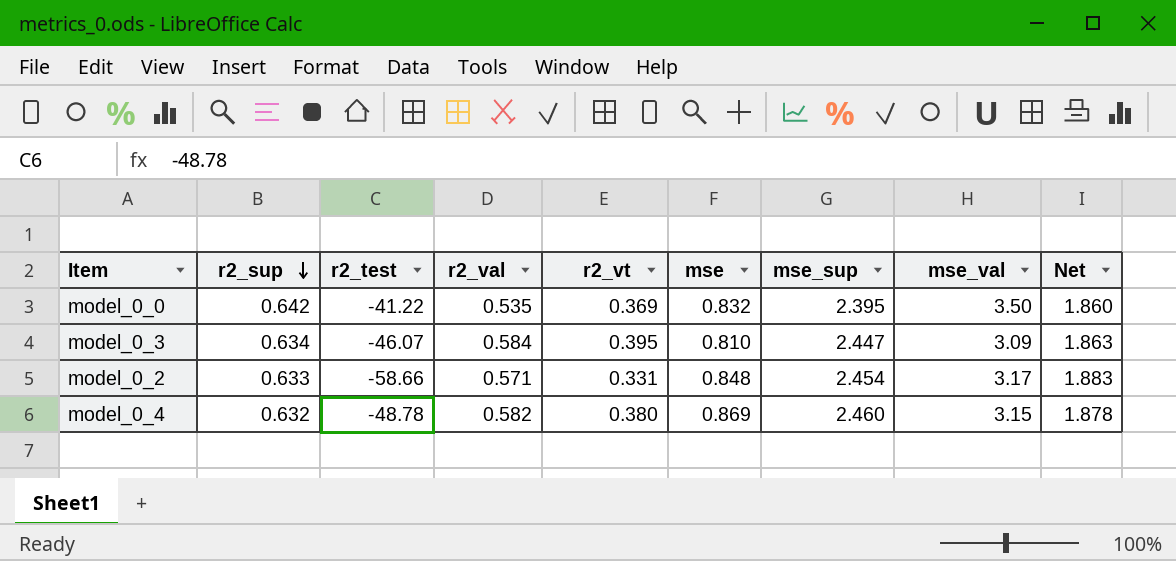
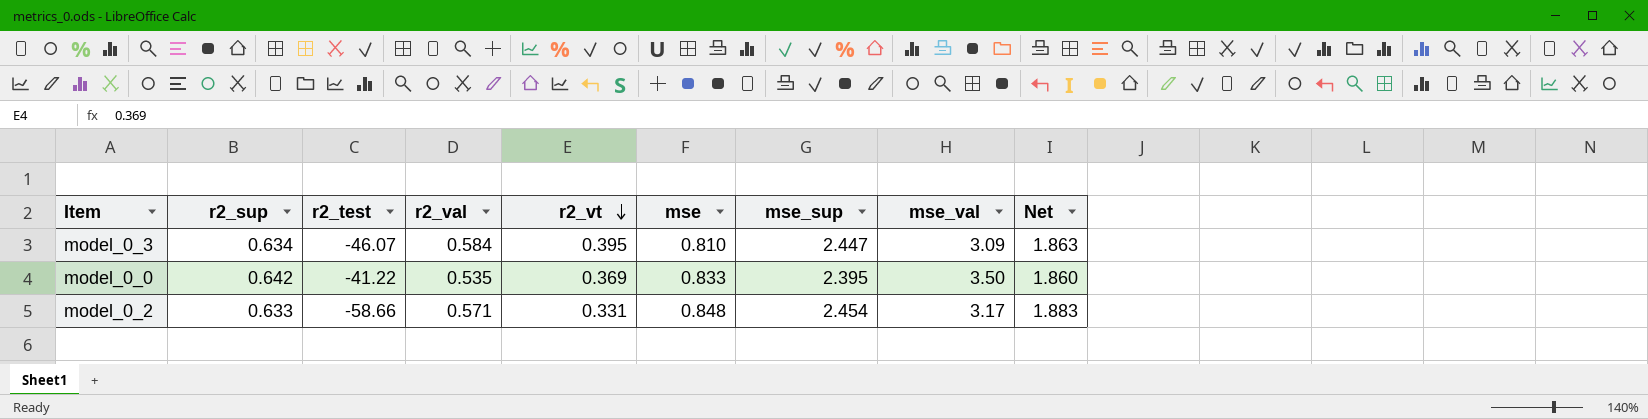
row order: r2_sup descending -> r2_vt descending
row model_0_4: 0.632 | -48.78 | 0.582 | 0.380 | 0.869 | 2.460 | 3.15 | 1.878 -> none
model_0_0 | mse: 0.832 -> 0.833

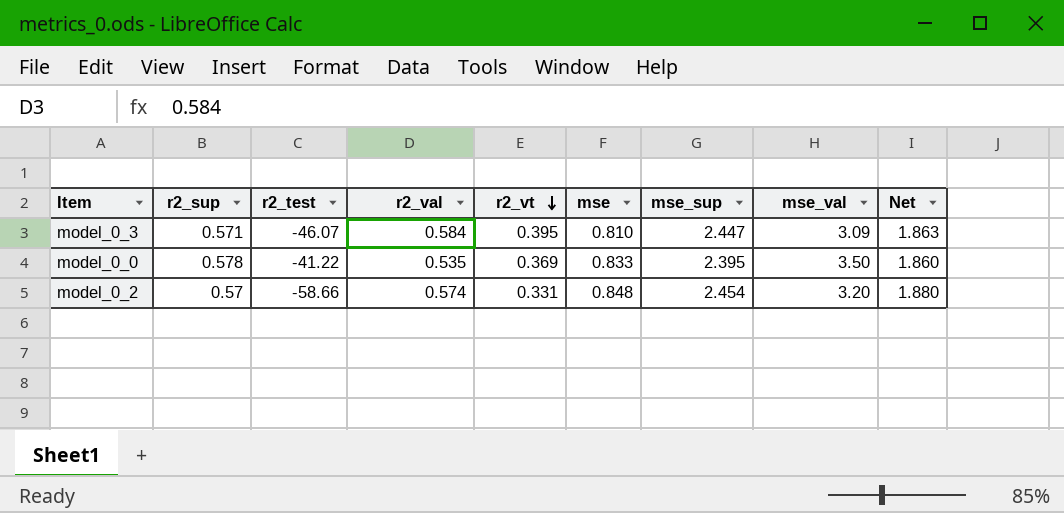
model_0_3 | r2_sup: 0.634 -> 0.571
model_0_0 | r2_sup: 0.642 -> 0.578
model_0_2 | r2_sup: 0.633 -> 0.57
model_0_2 | r2_val: 0.571 -> 0.574
model_0_2 | mse_val: 3.17 -> 3.20
model_0_2 | Net: 1.883 -> 1.880

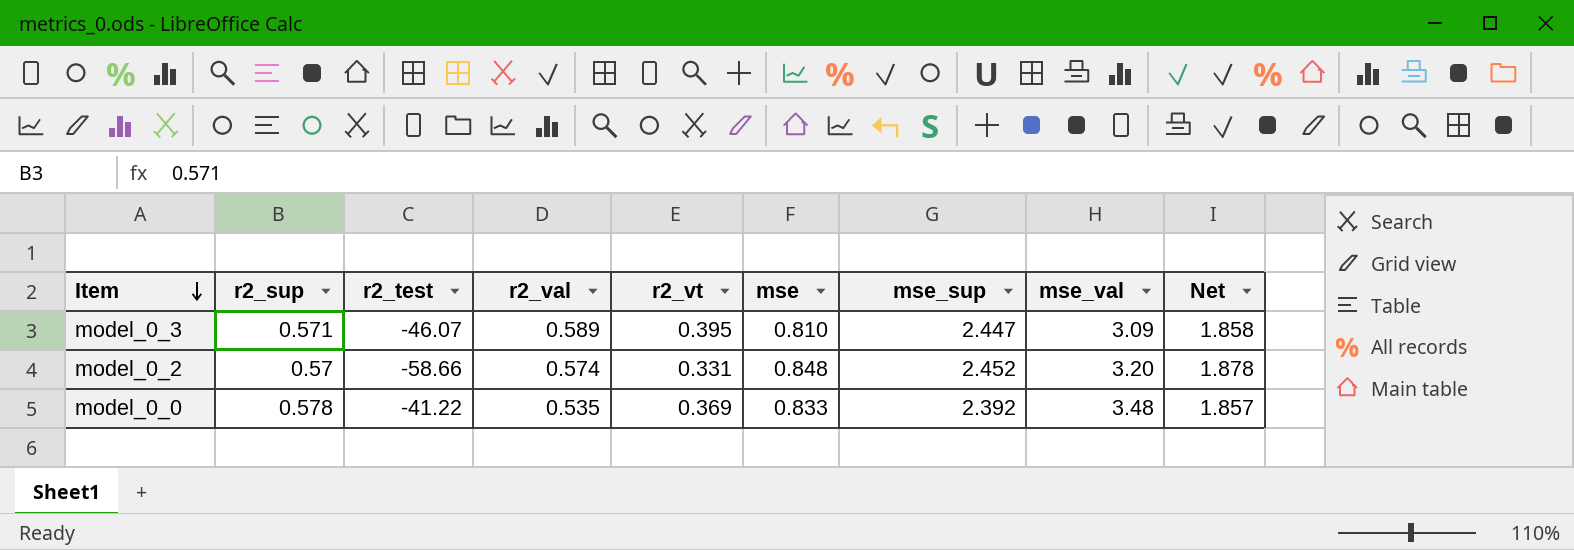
row order: r2_vt descending -> Item descending
model_0_3 | r2_val: 0.584 -> 0.589
model_0_3 | Net: 1.863 -> 1.858
model_0_2 | mse_sup: 2.454 -> 2.452
model_0_2 | Net: 1.880 -> 1.878
model_0_0 | mse_sup: 2.395 -> 2.392
model_0_0 | mse_val: 3.50 -> 3.48
model_0_0 | Net: 1.860 -> 1.857

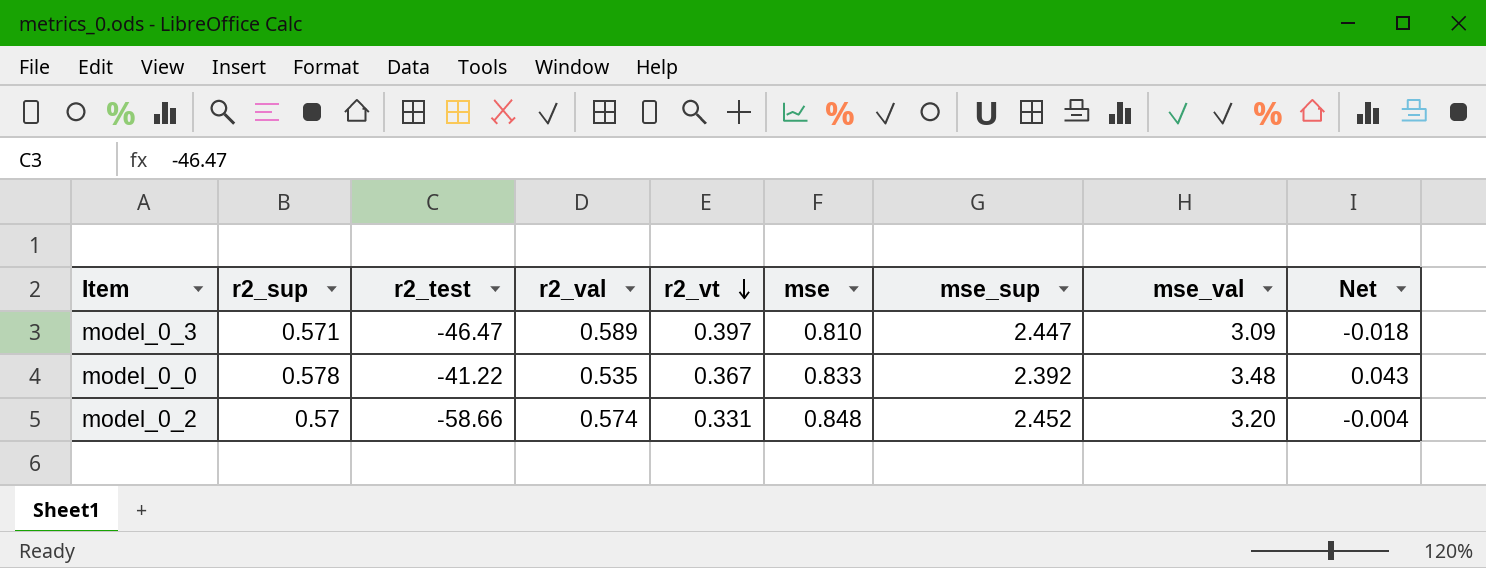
row order: Item descending -> r2_vt descending
column Net | formula: [mse_sup] - [r2_val] -> [r2_sup] - [r2_val]
model_0_3 | r2_test: -46.07 -> -46.47
model_0_3 | r2_vt: 0.395 -> 0.397
model_0_0 | r2_vt: 0.369 -> 0.367

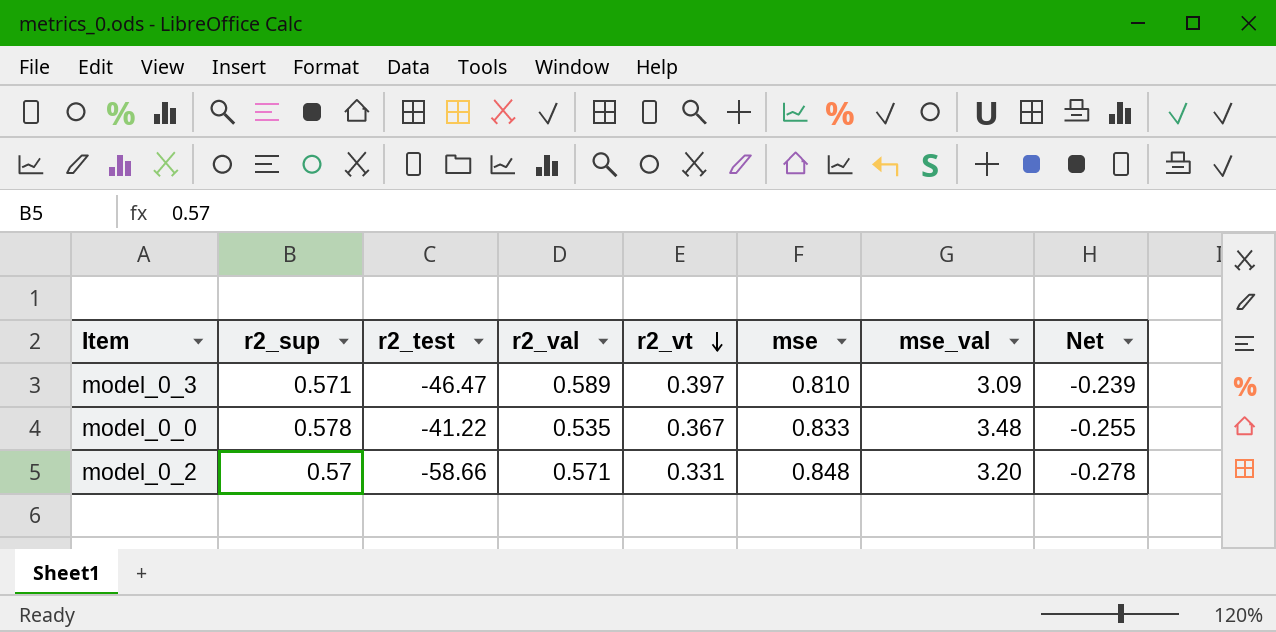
column mse_sup | position: 7 -> none
column Net | formula: [r2_sup] - [r2_val] -> [r2_sup] - [mse]
model_0_2 | r2_val: 0.574 -> 0.571

